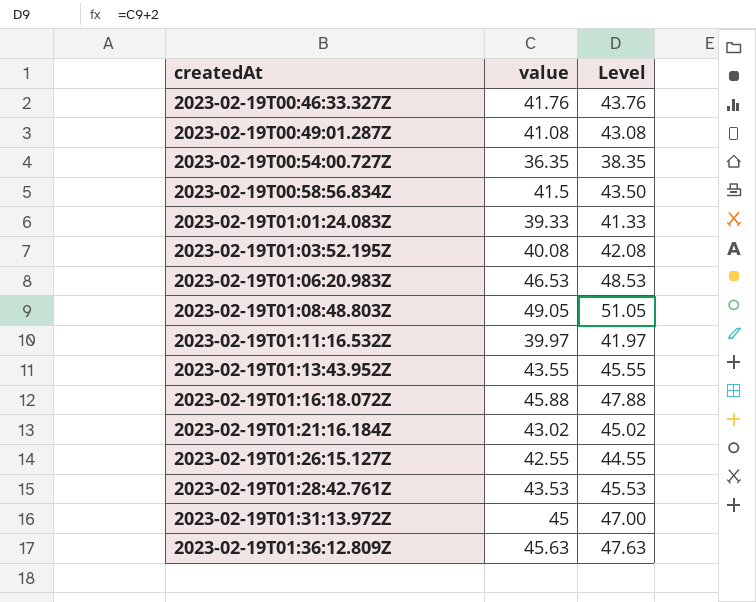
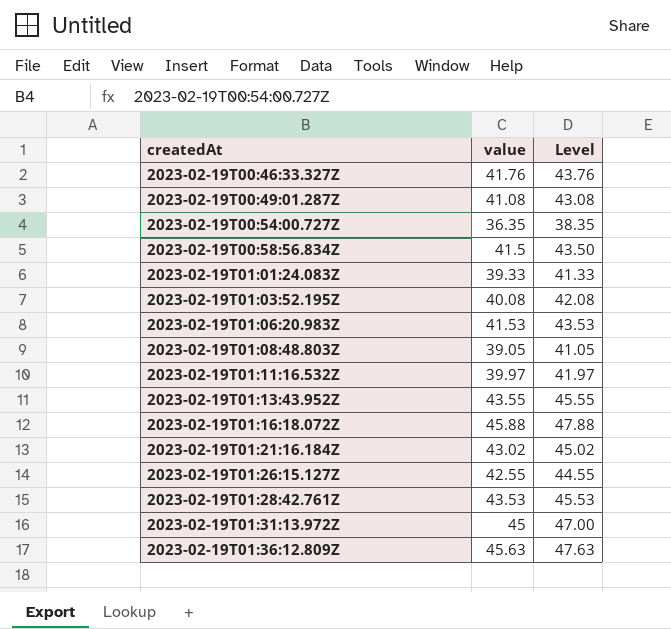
2023-02-19T01:06:20.983Z | value: 46.53 -> 41.53
2023-02-19T01:06:20.983Z | Level: 48.53 -> 43.53
2023-02-19T01:08:48.803Z | value: 49.05 -> 39.05
2023-02-19T01:08:48.803Z | Level: 51.05 -> 41.05

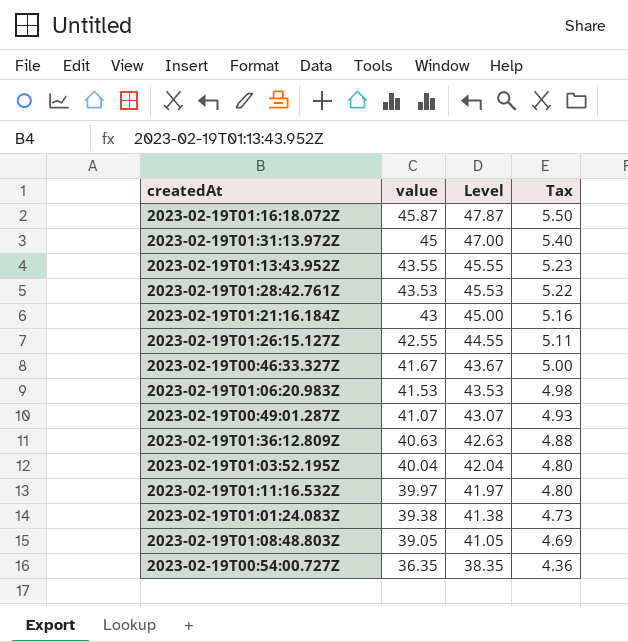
row order: createdAt ascending -> value descending
column Tax | formula: none -> [value] * 0.12
row 2023-02-19T00:58:56.834Z: 41.5 | 43.50 -> none
2023-02-19T01:16:18.072Z | value: 45.88 -> 45.87
2023-02-19T01:16:18.072Z | Level: 47.88 -> 47.87
2023-02-19T01:21:16.184Z | value: 43.02 -> 43
2023-02-19T01:21:16.184Z | Level: 45.02 -> 45.00
2023-02-19T00:46:33.327Z | value: 41.76 -> 41.67
2023-02-19T00:46:33.327Z | Level: 43.76 -> 43.67
2023-02-19T00:49:01.287Z | value: 41.08 -> 41.07
2023-02-19T00:49:01.287Z | Level: 43.08 -> 43.07
2023-02-19T01:36:12.809Z | value: 45.63 -> 40.63
2023-02-19T01:36:12.809Z | Level: 47.63 -> 42.63
2023-02-19T01:03:52.195Z | value: 40.08 -> 40.04
2023-02-19T01:03:52.195Z | Level: 42.08 -> 42.04
2023-02-19T01:01:24.083Z | value: 39.33 -> 39.38
2023-02-19T01:01:24.083Z | Level: 41.33 -> 41.38

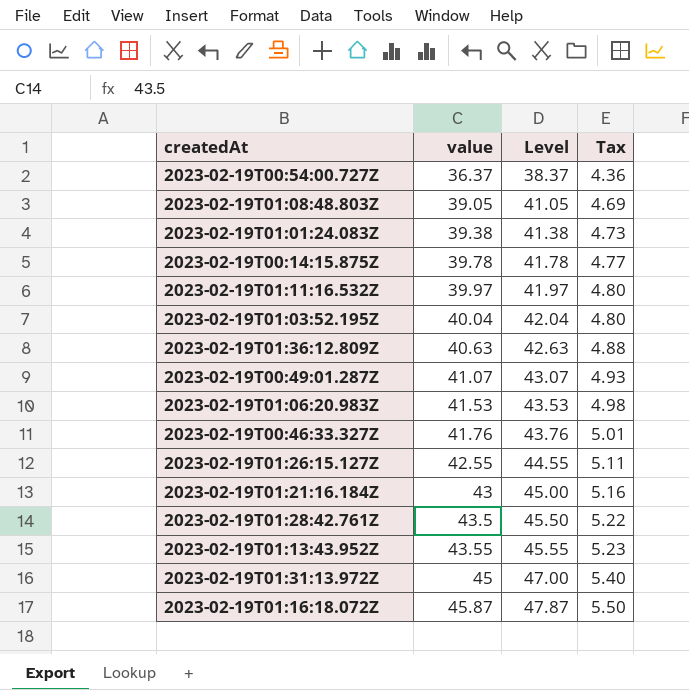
row order: value descending -> value ascending
2023-02-19T00:54:00.727Z | value: 36.35 -> 36.37
2023-02-19T00:54:00.727Z | Level: 38.35 -> 38.37
row 2023-02-19T00:14:15.875Z: none -> 39.78 | 41.78 | 4.77
2023-02-19T00:46:33.327Z | value: 41.67 -> 41.76
2023-02-19T00:46:33.327Z | Level: 43.67 -> 43.76
2023-02-19T00:46:33.327Z | Tax: 5.00 -> 5.01
2023-02-19T01:28:42.761Z | value: 43.53 -> 43.5
2023-02-19T01:28:42.761Z | Level: 45.53 -> 45.50

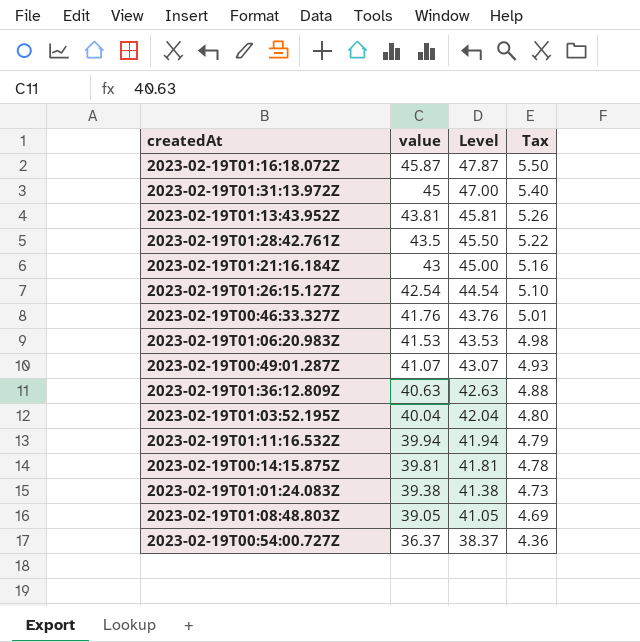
row order: value ascending -> value descending
2023-02-19T01:13:43.952Z | value: 43.55 -> 43.81
2023-02-19T01:13:43.952Z | Level: 45.55 -> 45.81
2023-02-19T01:13:43.952Z | Tax: 5.23 -> 5.26
2023-02-19T01:26:15.127Z | value: 42.55 -> 42.54
2023-02-19T01:26:15.127Z | Level: 44.55 -> 44.54
2023-02-19T01:26:15.127Z | Tax: 5.11 -> 5.10
2023-02-19T01:11:16.532Z | value: 39.97 -> 39.94
2023-02-19T01:11:16.532Z | Level: 41.97 -> 41.94
2023-02-19T01:11:16.532Z | Tax: 4.80 -> 4.79
2023-02-19T00:14:15.875Z | value: 39.78 -> 39.81
2023-02-19T00:14:15.875Z | Level: 41.78 -> 41.81
2023-02-19T00:14:15.875Z | Tax: 4.77 -> 4.78

